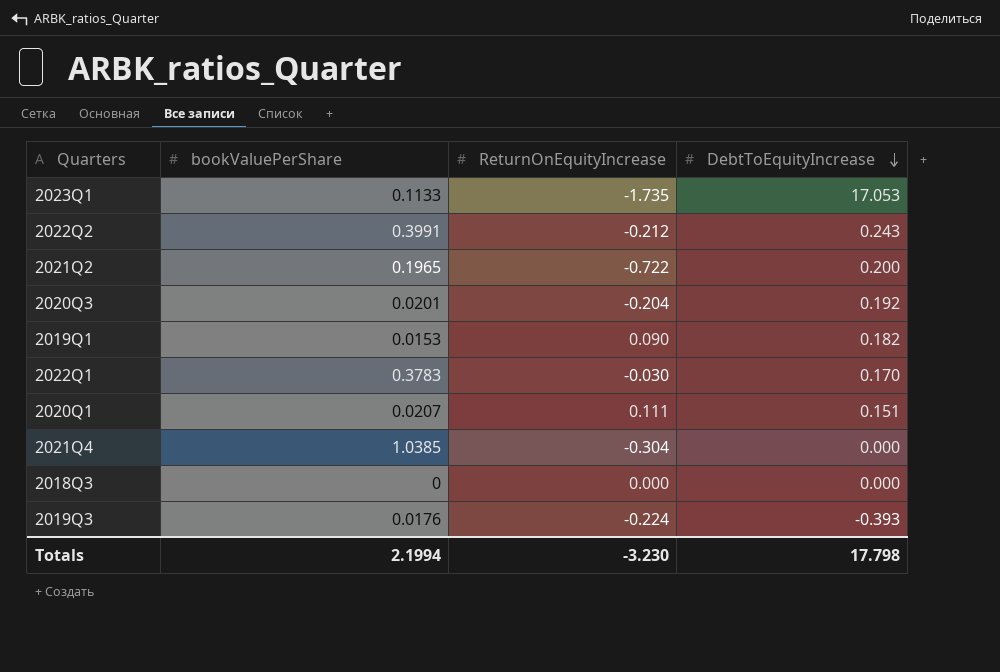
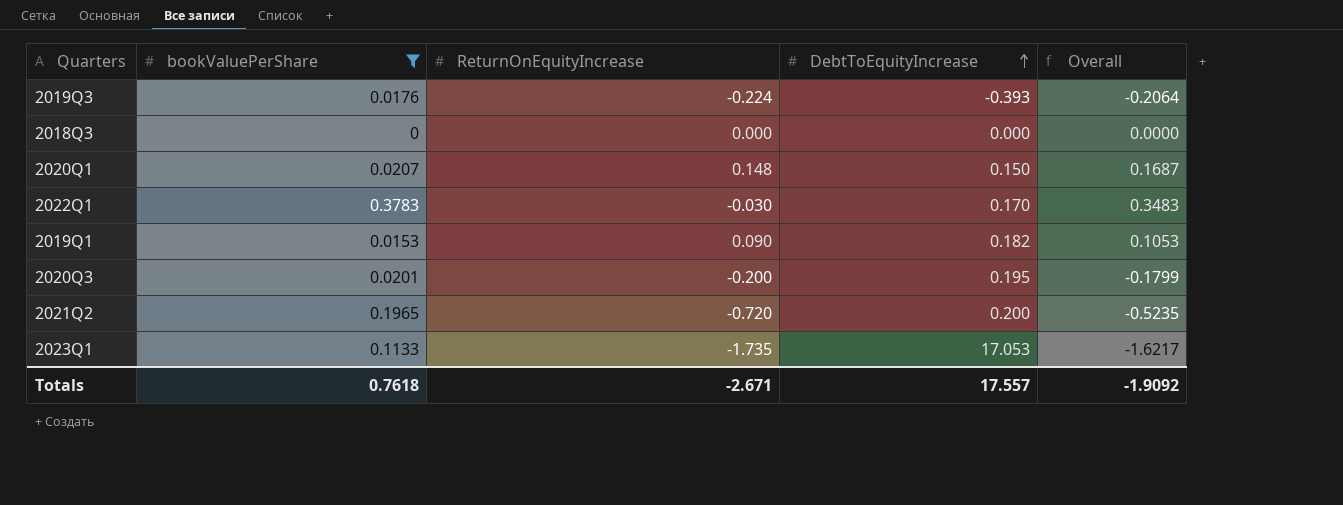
filter: none -> bookValuePerShare <= 0.3783
row order: DebtToEquityIncrease descending -> DebtToEquityIncrease ascending
column Overall | formula: none -> [bookValuePerShare] + [ReturnOnEquityIncrease]
2020Q1 | ReturnOnEquityIncrease: 0.111 -> 0.148
2020Q1 | DebtToEquityIncrease: 0.151 -> 0.150
2020Q3 | ReturnOnEquityIncrease: -0.204 -> -0.200
2020Q3 | DebtToEquityIncrease: 0.192 -> 0.195
2021Q2 | ReturnOnEquityIncrease: -0.722 -> -0.720
Totals | bookValuePerShare: 2.1994 -> 0.7618
Totals | ReturnOnEquityIncrease: -3.230 -> -2.671
Totals | DebtToEquityIncrease: 17.798 -> 17.557

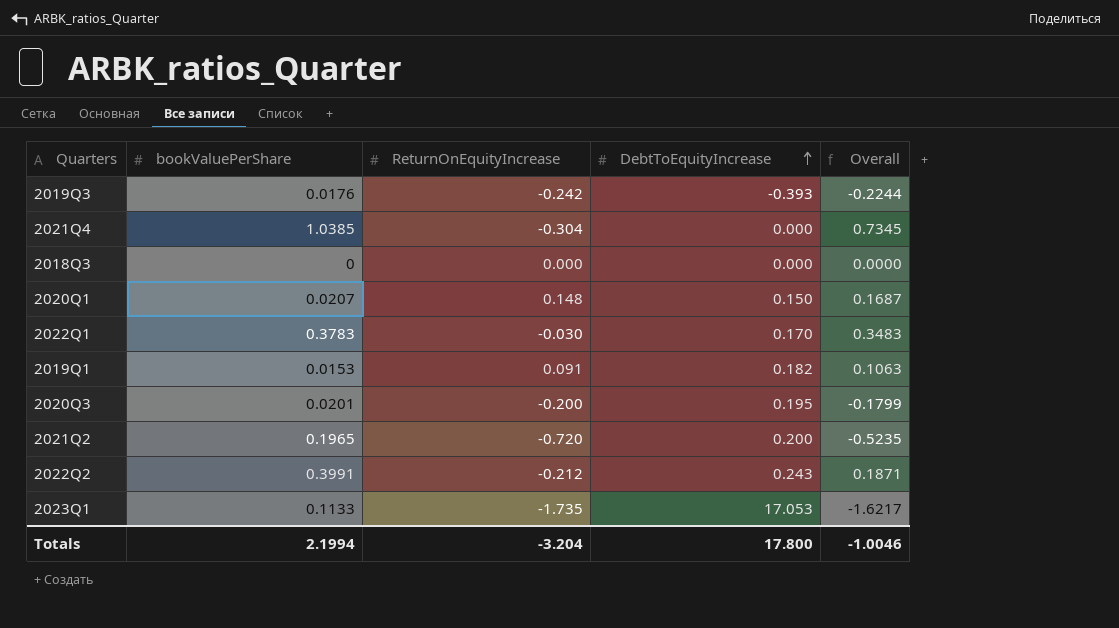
filter: bookValuePerShare <= 0.3783 -> none
2019Q3 | ReturnOnEquityIncrease: -0.224 -> -0.242
2019Q3 | Overall: -0.2064 -> -0.2244
2019Q1 | ReturnOnEquityIncrease: 0.090 -> 0.091
2019Q1 | Overall: 0.1053 -> 0.1063
Totals | bookValuePerShare: 0.7618 -> 2.1994
Totals | ReturnOnEquityIncrease: -2.671 -> -3.204
Totals | DebtToEquityIncrease: 17.557 -> 17.800
Totals | Overall: -1.9092 -> -1.0046

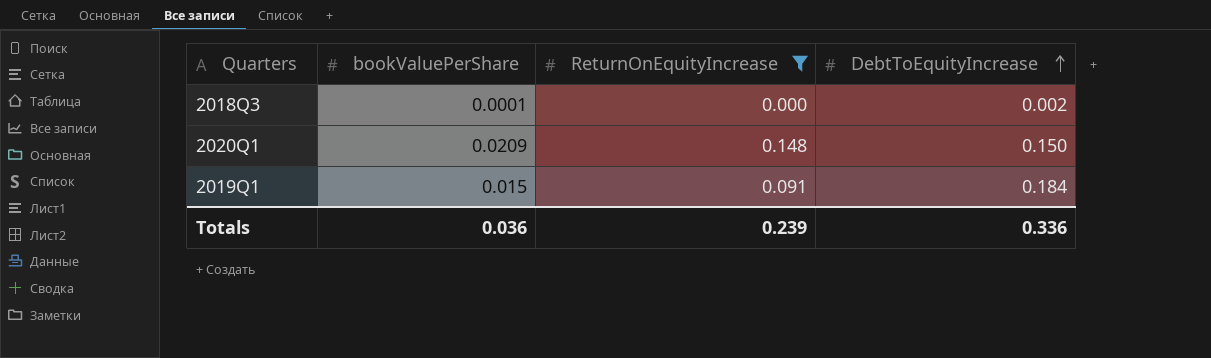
filter: none -> ReturnOnEquityIncrease >= 0.000
column Overall | formula: [bookValuePerShare] + [ReturnOnEquityIncrease] -> none
2018Q3 | bookValuePerShare: 0 -> 0.0001
2018Q3 | DebtToEquityIncrease: 0.000 -> 0.002
2020Q1 | bookValuePerShare: 0.0207 -> 0.0209
2019Q1 | bookValuePerShare: 0.0153 -> 0.015
2019Q1 | DebtToEquityIncrease: 0.182 -> 0.184
Totals | bookValuePerShare: 2.1994 -> 0.036
Totals | ReturnOnEquityIncrease: -3.204 -> 0.239
Totals | DebtToEquityIncrease: 17.800 -> 0.336

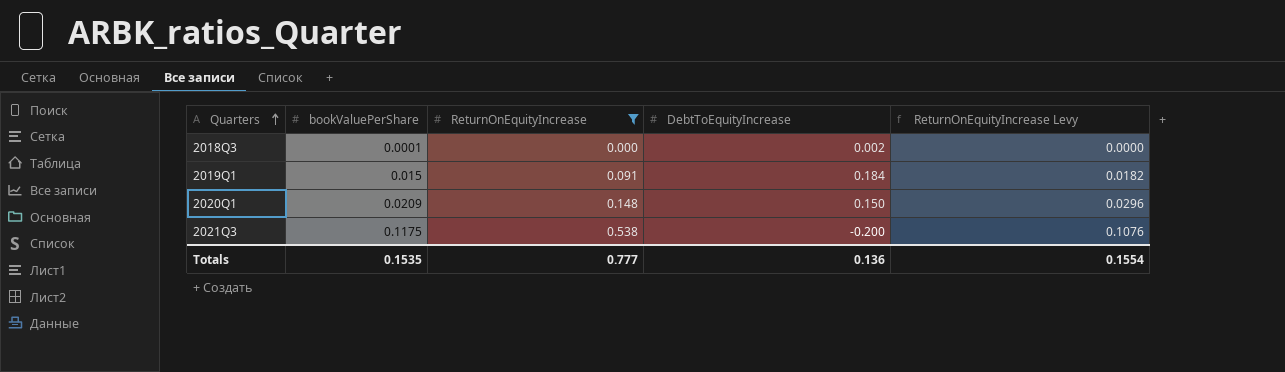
row order: DebtToEquityIncrease ascending -> Quarters ascending
column ReturnOnEquityIncrease Levy | formula: none -> [ReturnOnEquityIncrease] * 0.2
row 2021Q3: none -> 0.1175 | 0.538 | -0.200 | 0.1076
Totals | bookValuePerShare: 0.036 -> 0.1535
Totals | ReturnOnEquityIncrease: 0.239 -> 0.777
Totals | DebtToEquityIncrease: 0.336 -> 0.136

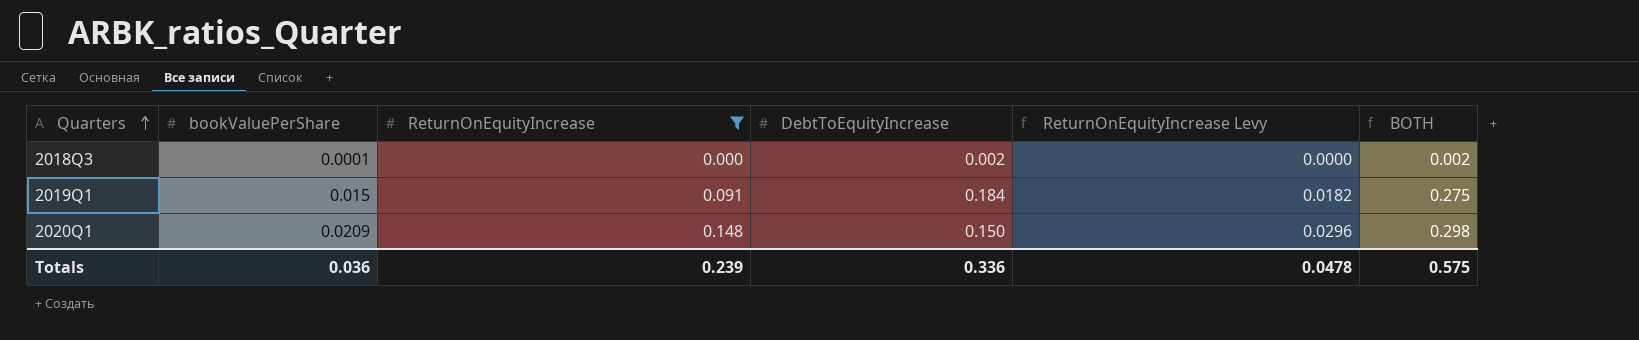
column BOTH | formula: none -> [ReturnOnEquityIncrease] + [DebtToEquityIncrease]
row 2021Q3: 0.1175 | 0.538 | -0.200 | 0.1076 -> none
Totals | bookValuePerShare: 0.1535 -> 0.036
Totals | ReturnOnEquityIncrease: 0.777 -> 0.239
Totals | DebtToEquityIncrease: 0.136 -> 0.336
Totals | ReturnOnEquityIncrease Levy: 0.1554 -> 0.0478

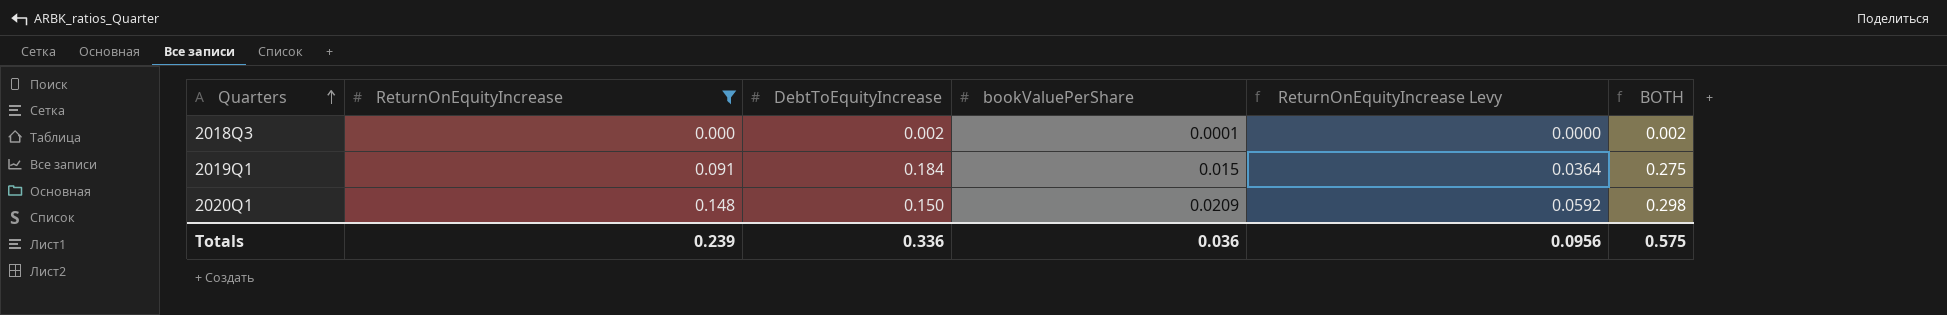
column bookValuePerShare | position: 2 -> 4
column ReturnOnEquityIncrease Levy | formula: [ReturnOnEquityIncrease] * 0.2 -> [ReturnOnEquityIncrease] * 0.4
Totals | ReturnOnEquityIncrease Levy: 0.0478 -> 0.0956

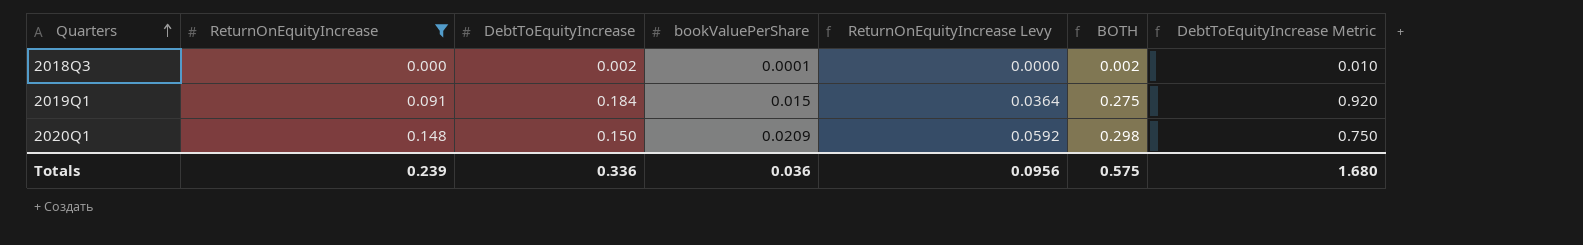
column DebtToEquityIncrease Metric | formula: none -> [DebtToEquityIncrease] * 5

